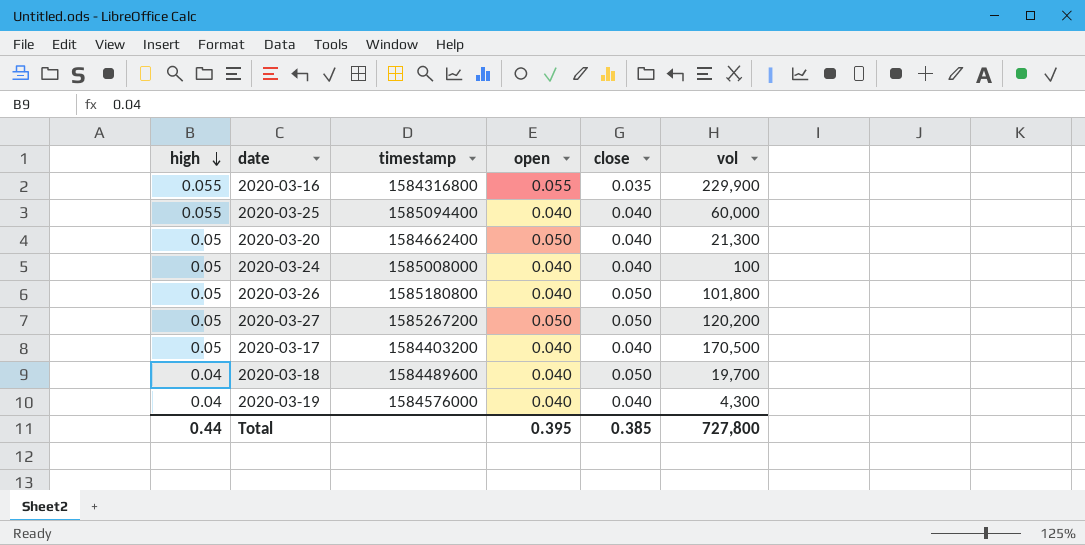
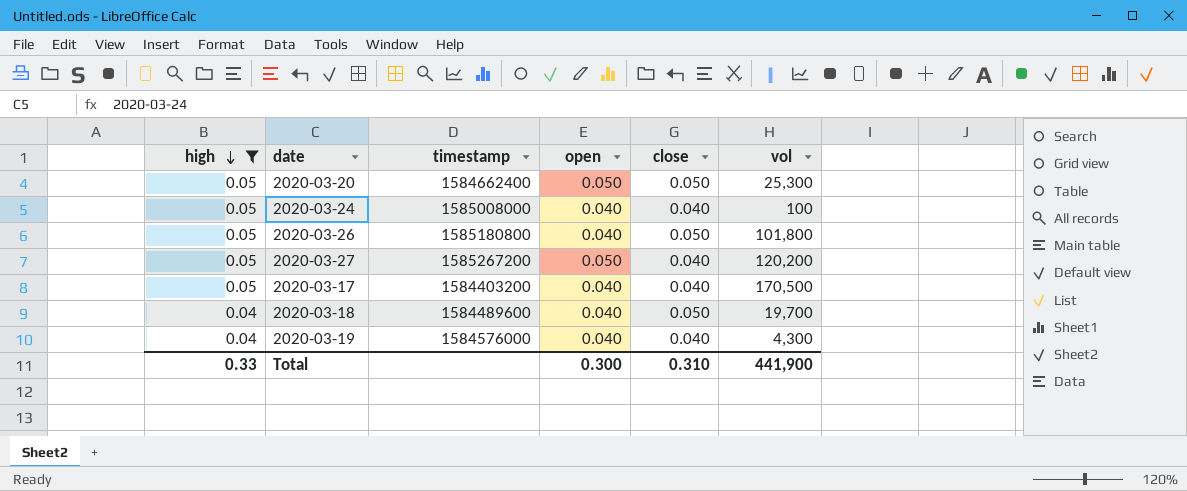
filter: none -> high != 0.055
2020-03-20 | close: 0.040 -> 0.050
2020-03-20 | vol: 21,300 -> 25,300
2020-03-27 | close: 0.050 -> 0.040
Total | high: 0.44 -> 0.33
Total | open: 0.395 -> 0.300
Total | close: 0.385 -> 0.310
Total | vol: 727,800 -> 441,900

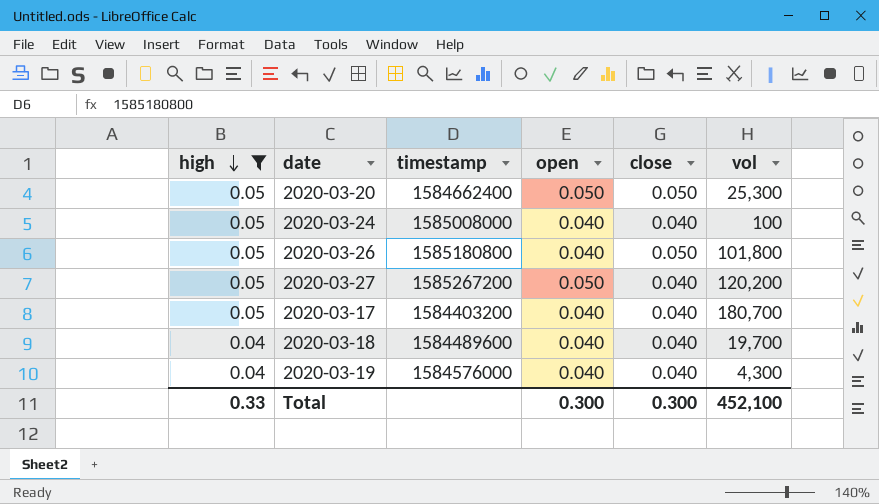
2020-03-17 | vol: 170,500 -> 180,700
2020-03-18 | close: 0.050 -> 0.040
Total | close: 0.310 -> 0.300
Total | vol: 441,900 -> 452,100

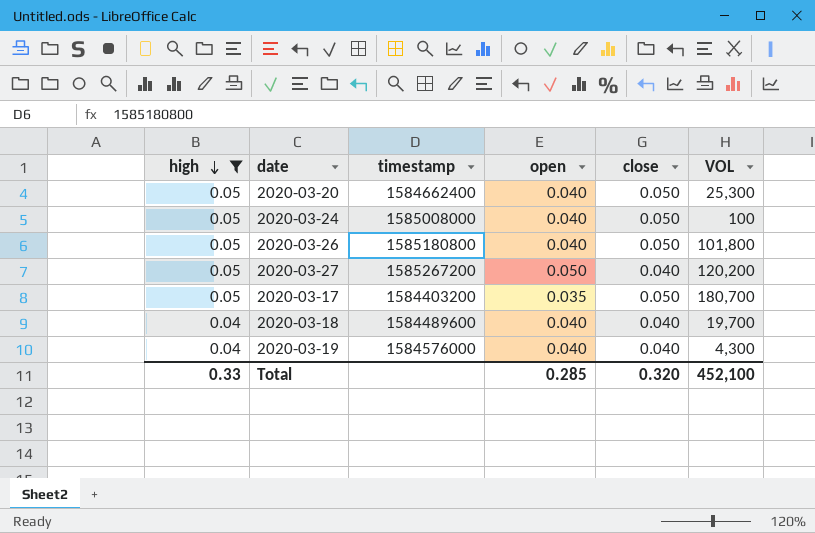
column name: vol -> VOL
2020-03-20 | open: 0.050 -> 0.040
2020-03-24 | close: 0.040 -> 0.050
2020-03-17 | open: 0.040 -> 0.035
2020-03-17 | close: 0.040 -> 0.050
Total | open: 0.300 -> 0.285
Total | close: 0.300 -> 0.320

